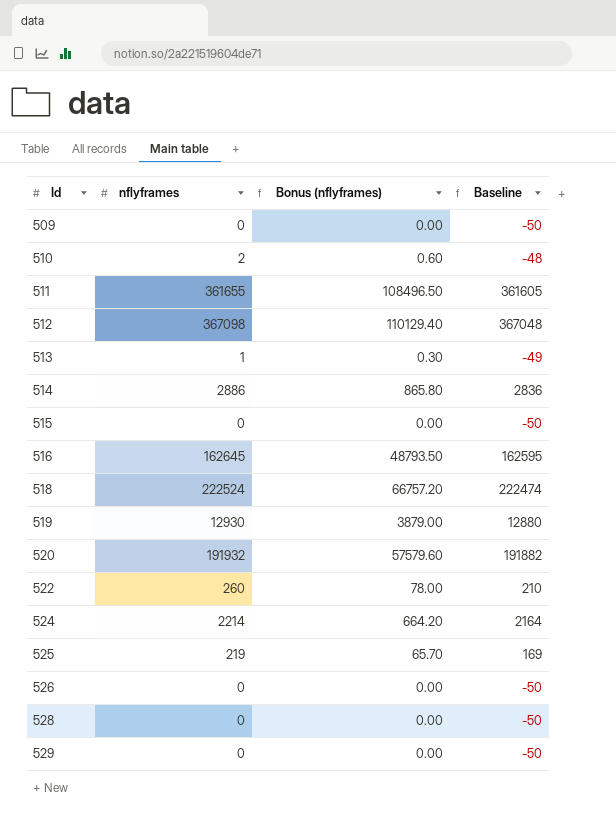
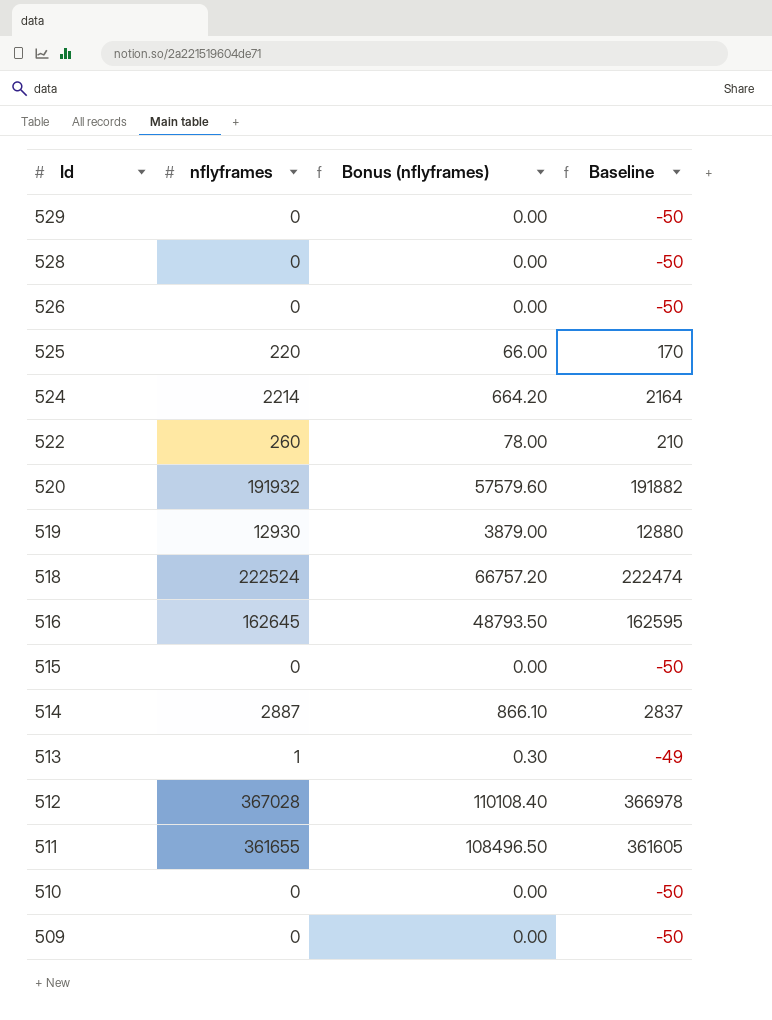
row order: Id ascending -> Id descending
525 | nflyframes: 219 -> 220
525 | Bonus (nflyframes): 65.70 -> 66.00
525 | Baseline: 169 -> 170
514 | nflyframes: 2886 -> 2887
514 | Bonus (nflyframes): 865.80 -> 866.10
514 | Baseline: 2836 -> 2837
512 | nflyframes: 367098 -> 367028
512 | Bonus (nflyframes): 110129.40 -> 110108.40
512 | Baseline: 367048 -> 366978
510 | nflyframes: 2 -> 0
510 | Bonus (nflyframes): 0.60 -> 0.00
510 | Baseline: -48 -> -50

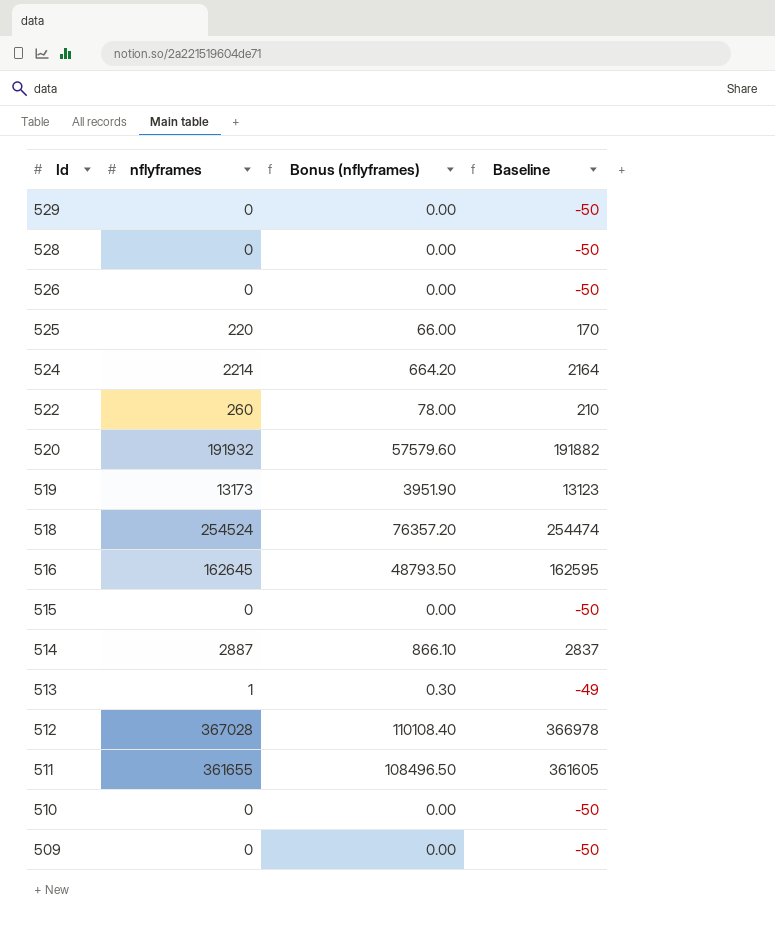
519 | nflyframes: 12930 -> 13173
519 | Bonus (nflyframes): 3879.00 -> 3951.90
519 | Baseline: 12880 -> 13123
518 | nflyframes: 222524 -> 254524
518 | Bonus (nflyframes): 66757.20 -> 76357.20
518 | Baseline: 222474 -> 254474

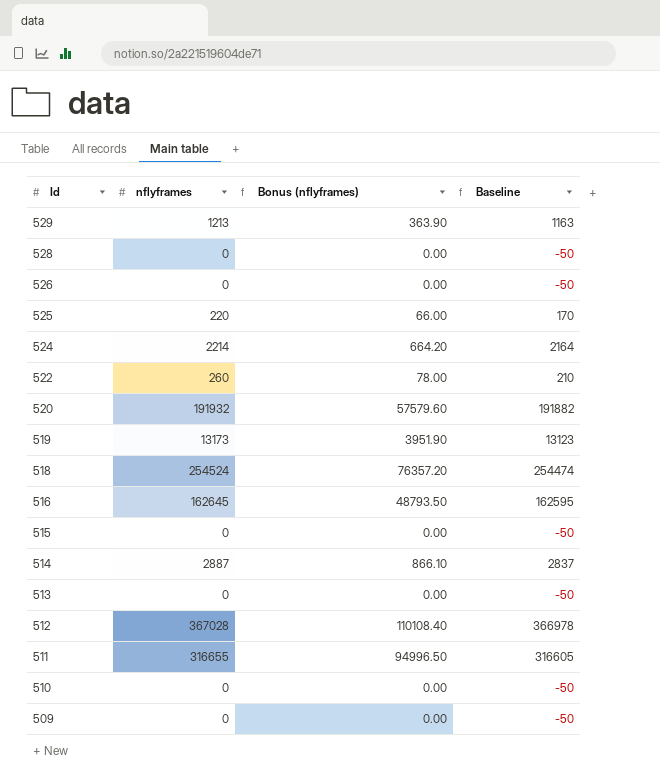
529 | nflyframes: 0 -> 1213
529 | Bonus (nflyframes): 0.00 -> 363.90
529 | Baseline: -50 -> 1163
513 | nflyframes: 1 -> 0
513 | Bonus (nflyframes): 0.30 -> 0.00
513 | Baseline: -49 -> -50
511 | nflyframes: 361655 -> 316655
511 | Bonus (nflyframes): 108496.50 -> 94996.50
511 | Baseline: 361605 -> 316605

